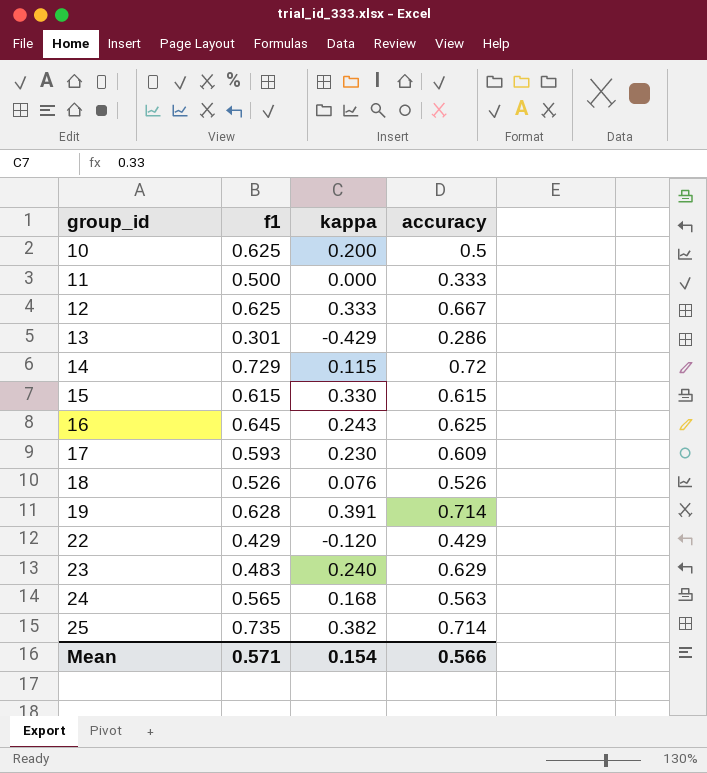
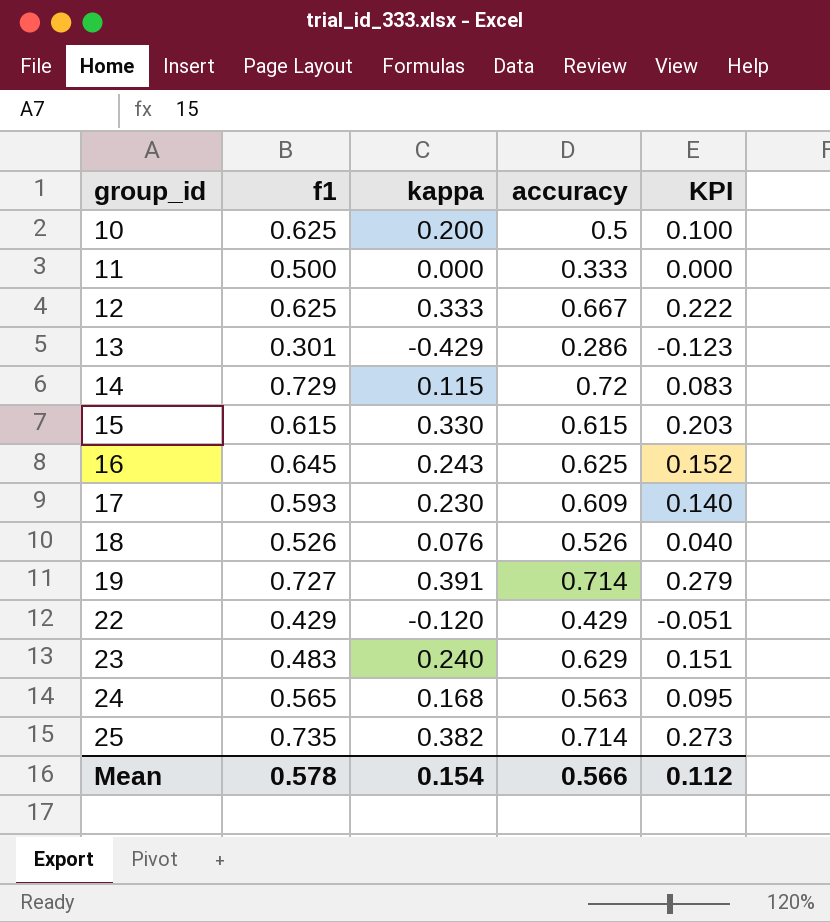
column KPI | formula: none -> [kappa] * [accuracy]
19 | f1: 0.628 -> 0.727
Mean | f1: 0.571 -> 0.578

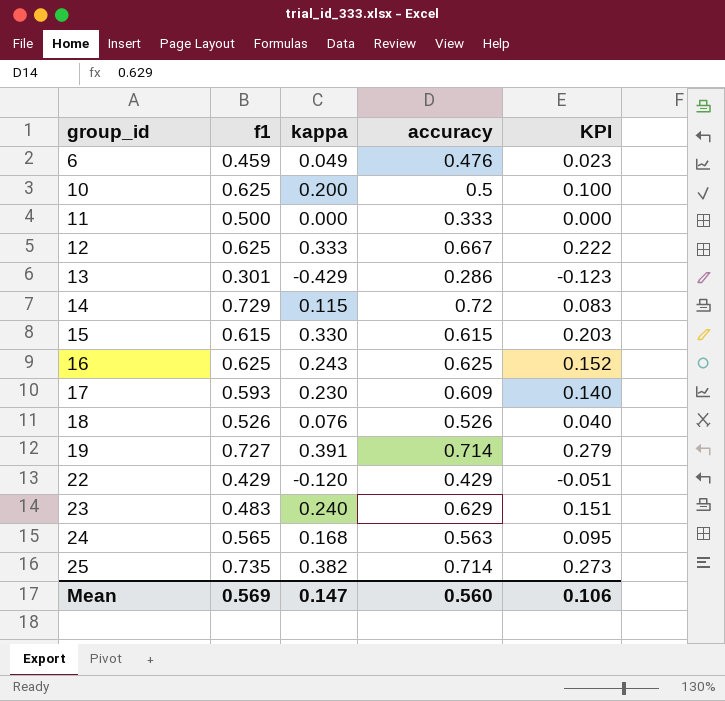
row 6: none -> 0.459 | 0.049 | 0.476 | 0.023
16 | f1: 0.645 -> 0.625
Mean | f1: 0.578 -> 0.569
Mean | kappa: 0.154 -> 0.147
Mean | accuracy: 0.566 -> 0.560
Mean | KPI: 0.112 -> 0.106

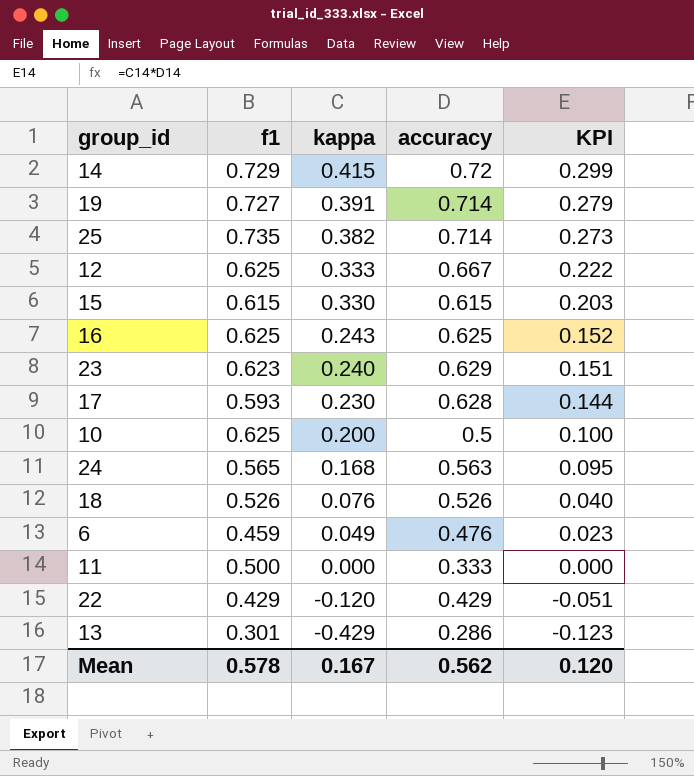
row order: group_id ascending -> kappa descending
14 | kappa: 0.115 -> 0.415
14 | KPI: 0.083 -> 0.299
23 | f1: 0.483 -> 0.623
17 | accuracy: 0.609 -> 0.628
17 | KPI: 0.140 -> 0.144
Mean | f1: 0.569 -> 0.578
Mean | kappa: 0.147 -> 0.167
Mean | accuracy: 0.560 -> 0.562
Mean | KPI: 0.106 -> 0.120

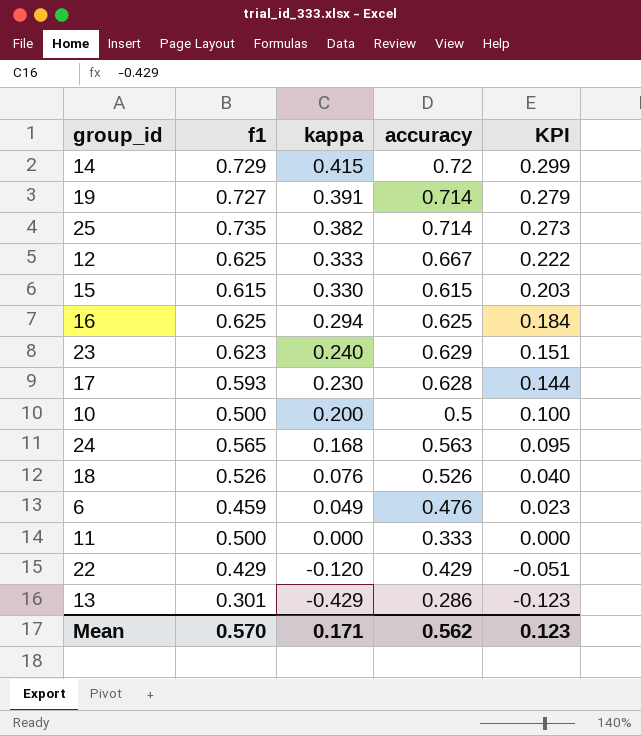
16 | kappa: 0.243 -> 0.294
16 | KPI: 0.152 -> 0.184
10 | f1: 0.625 -> 0.500
Mean | f1: 0.578 -> 0.570
Mean | kappa: 0.167 -> 0.171
Mean | KPI: 0.120 -> 0.123

